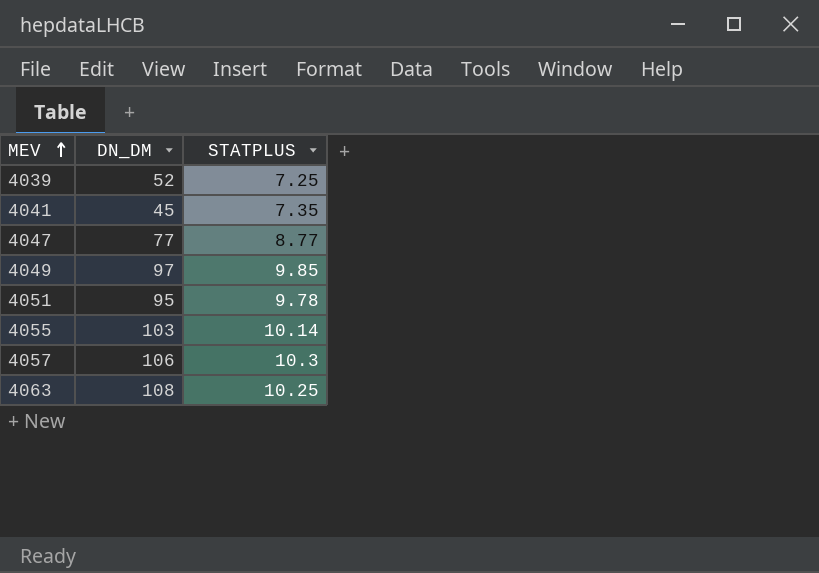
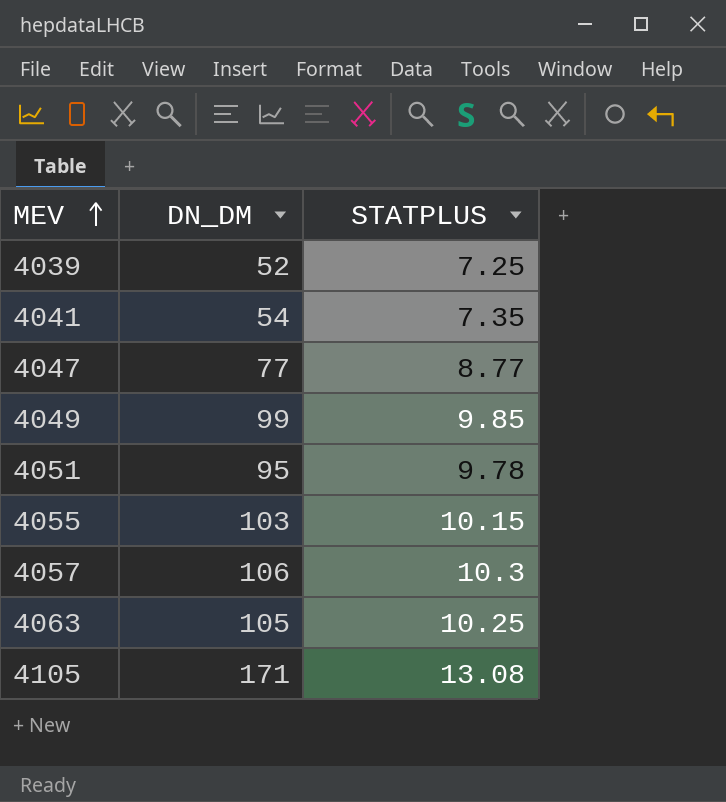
4041 | DN_DM: 45 -> 54
4049 | DN_DM: 97 -> 99
4055 | STATPLUS: 10.14 -> 10.15
4063 | DN_DM: 108 -> 105
row 4105: none -> 171 | 13.08

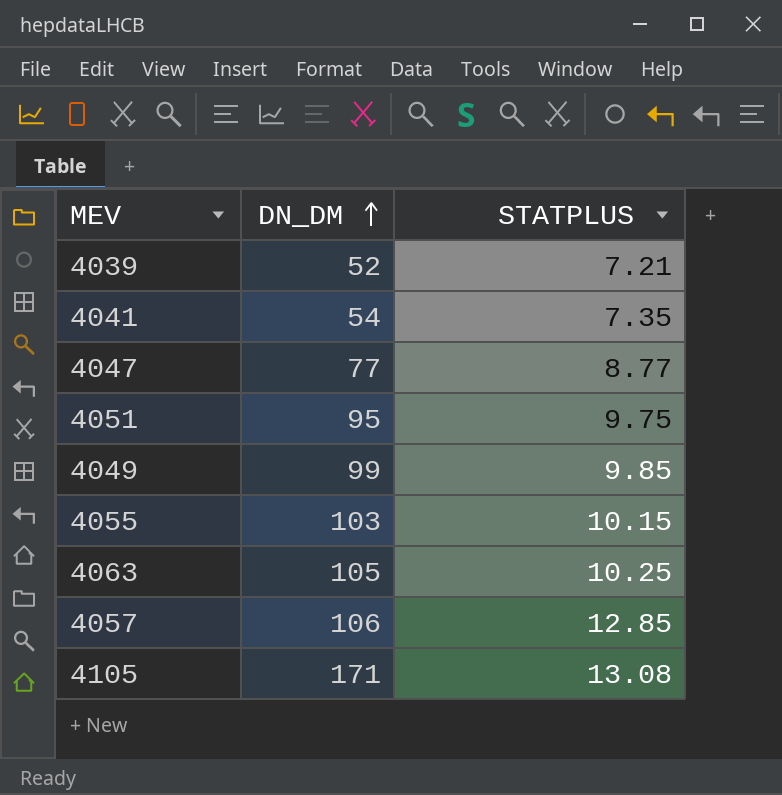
row order: MEV ascending -> DN_DM ascending
4039 | STATPLUS: 7.25 -> 7.21
4051 | STATPLUS: 9.78 -> 9.75
4057 | STATPLUS: 10.3 -> 12.85

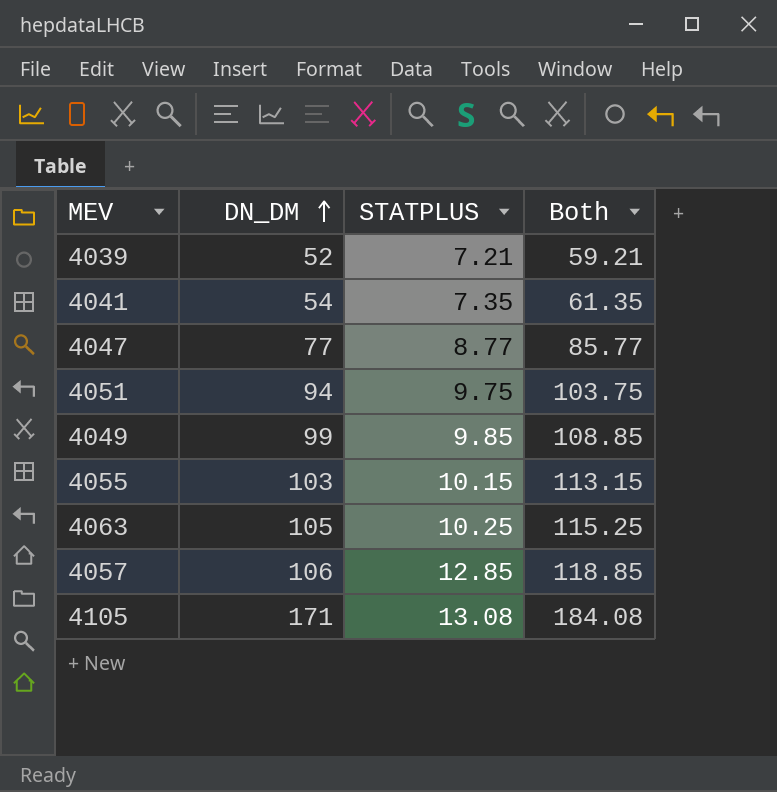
column Both | formula: none -> [DN_DM] + [STATPLUS]
4051 | DN_DM: 95 -> 94

